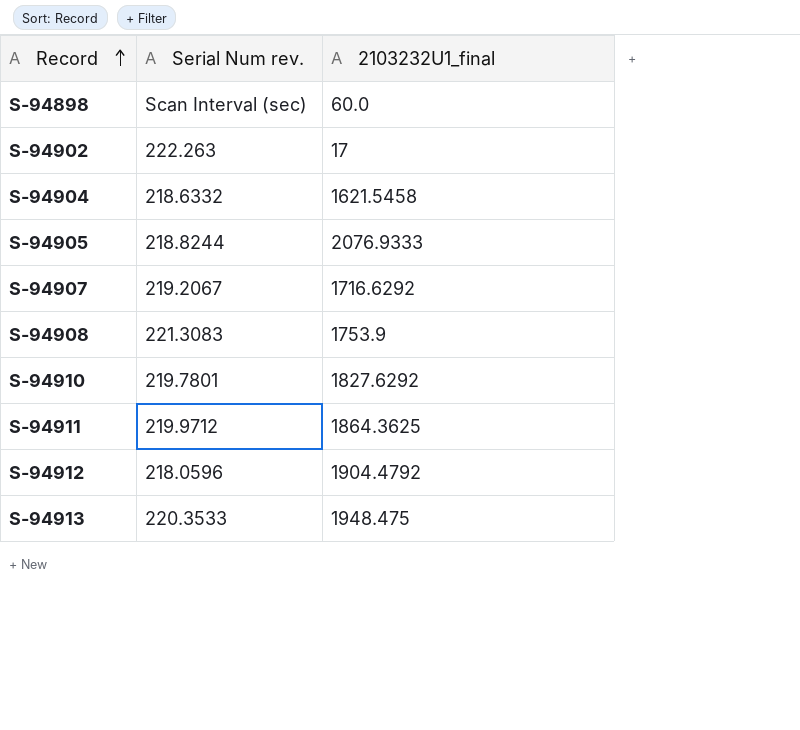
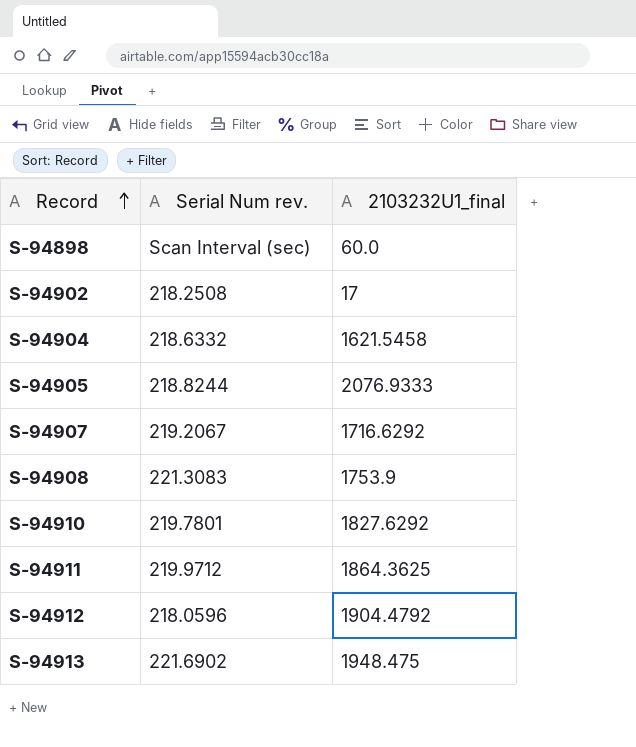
S-94902 | Serial Num rev.: 222.263 -> 218.2508
S-94913 | Serial Num rev.: 220.3533 -> 221.6902

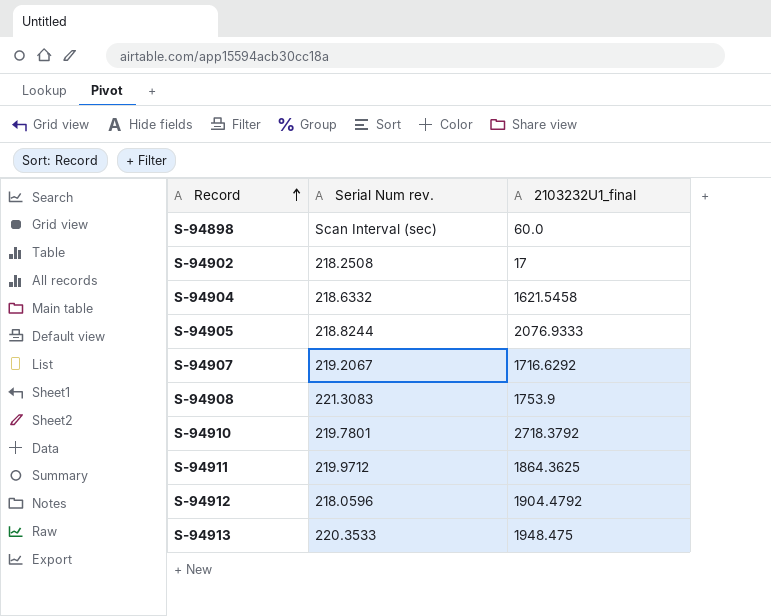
S-94910 | 2103232U1_final: 1827.6292 -> 2718.3792
S-94913 | Serial Num rev.: 221.6902 -> 220.3533

